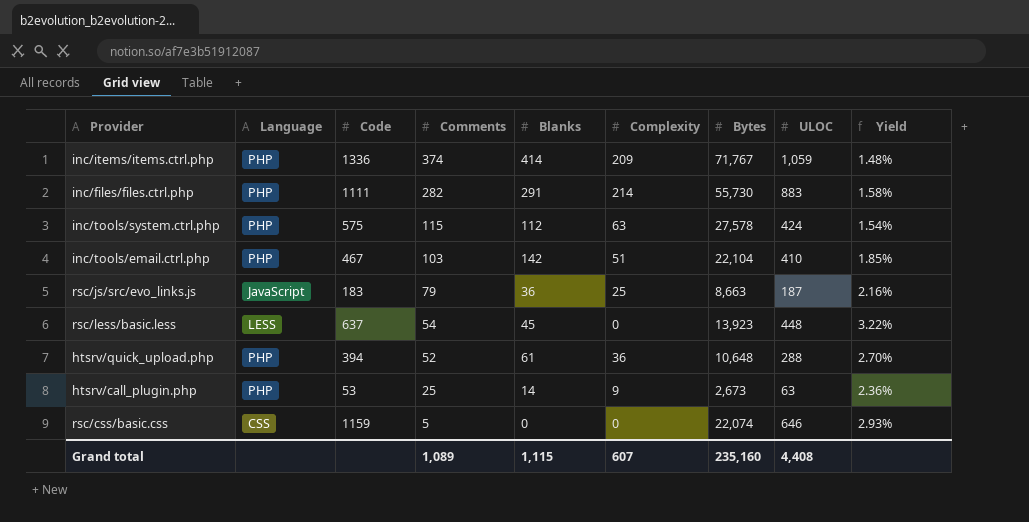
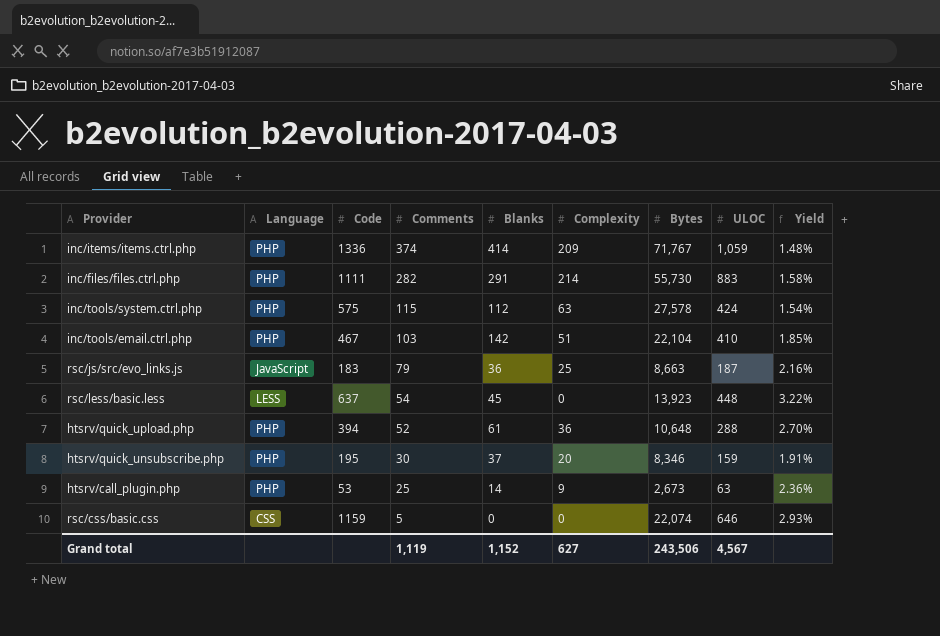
row htsrv/quick_unsubscribe.php: none -> PHP | 195 | 30 | 37 | 20 | 8,346 | 159 | 1.91%
Grand total | Comments: 1,089 -> 1,119
Grand total | Blanks: 1,115 -> 1,152
Grand total | Complexity: 607 -> 627
Grand total | Bytes: 235,160 -> 243,506
Grand total | ULOC: 4,408 -> 4,567

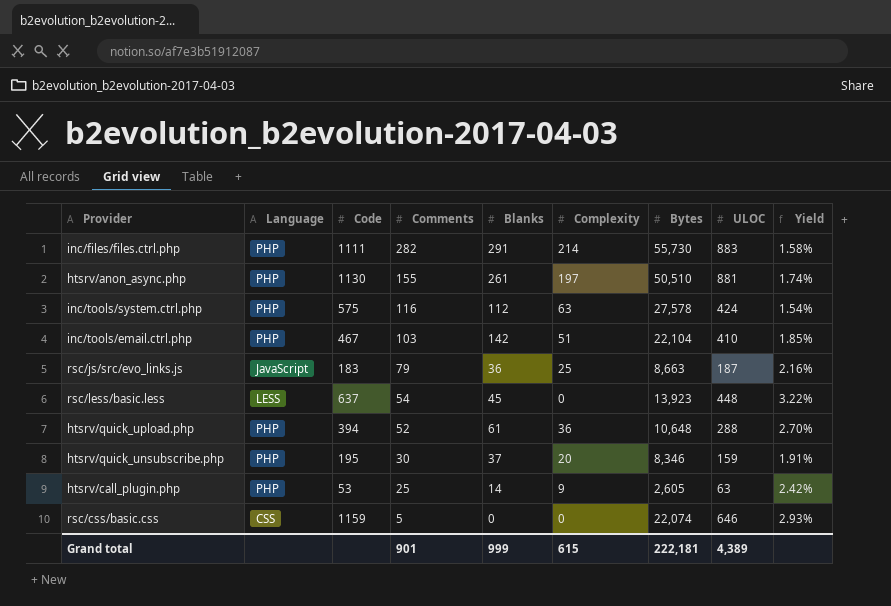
row inc/items/items.ctrl.php: PHP | 1336 | 374 | 414 | 209 | 71,767 | 1,059 | 1.48% -> none
row htsrv/anon_async.php: none -> PHP | 1130 | 155 | 261 | 197 | 50,510 | 881 | 1.74%
inc/tools/system.ctrl.php | Comments: 115 -> 116
htsrv/call_plugin.php | Bytes: 2,673 -> 2,605
htsrv/call_plugin.php | Yield: 2.36% -> 2.42%
Grand total | Comments: 1,119 -> 901
Grand total | Blanks: 1,152 -> 999
Grand total | Complexity: 627 -> 615
Grand total | Bytes: 243,506 -> 222,181
Grand total | ULOC: 4,567 -> 4,389

